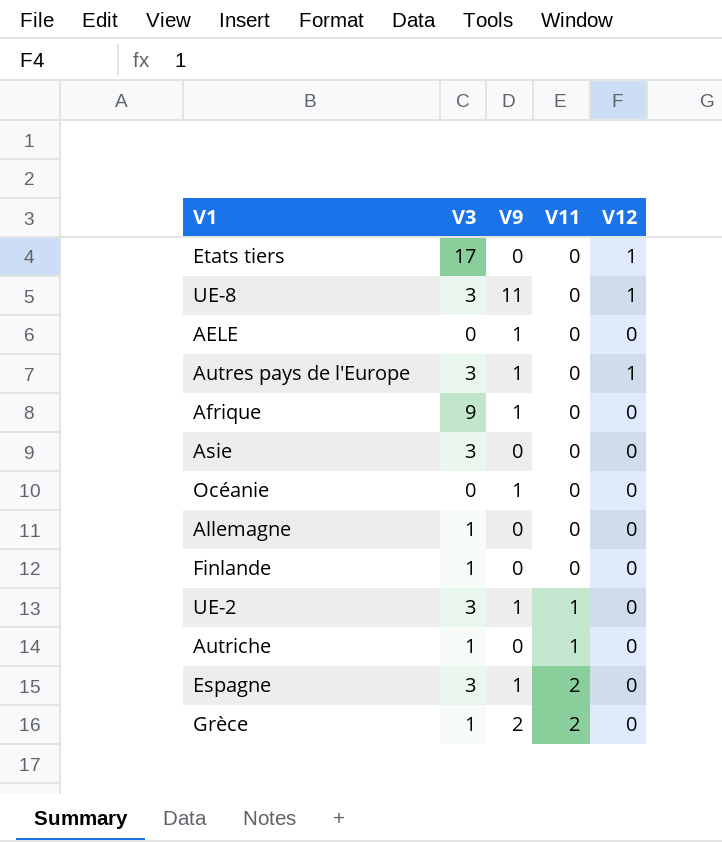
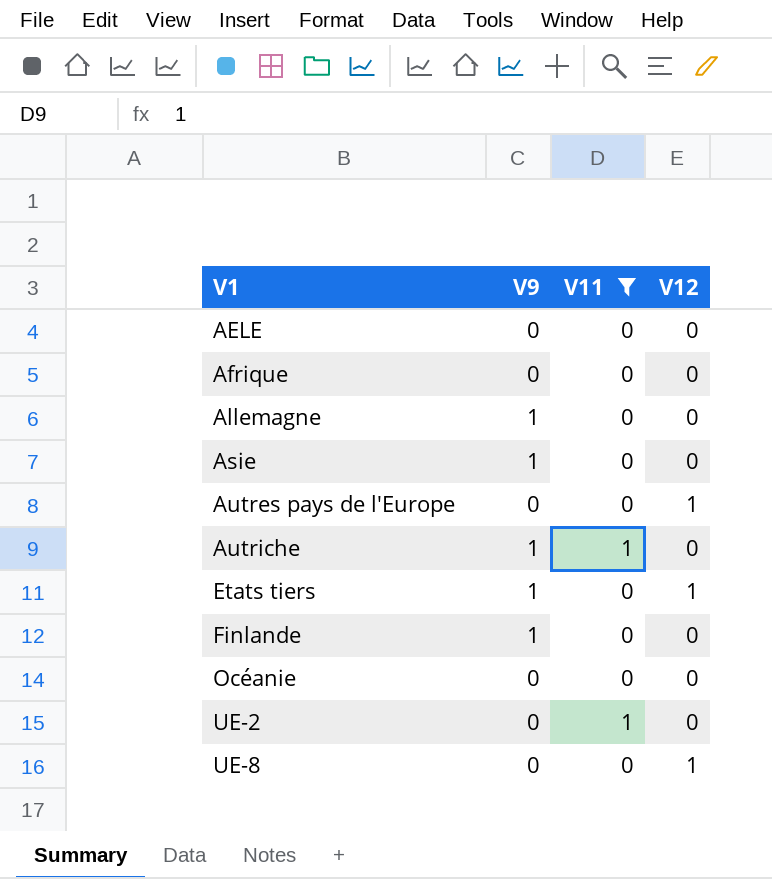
filter: none -> V11 != 2
row order: V11 ascending -> V1 ascending
column V3 | position: 2 -> none
AELE | V9: 1 -> 0
Afrique | V9: 1 -> 0
Allemagne | V9: 0 -> 1
Asie | V9: 0 -> 1
Autres pays de l'Europe | V9: 1 -> 0
Autriche | V9: 0 -> 1
Etats tiers | V9: 0 -> 1
Finlande | V9: 0 -> 1
Océanie | V9: 1 -> 0
UE-2 | V9: 1 -> 0
UE-8 | V9: 11 -> 0

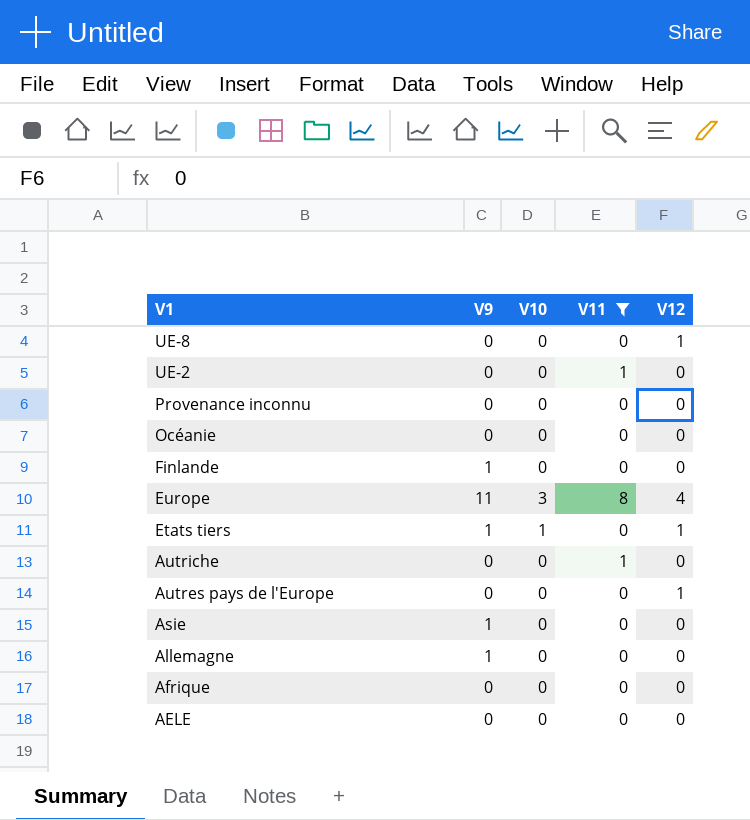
row order: V1 ascending -> V1 descending
column V10 | position: none -> 3
row Provenance inconnu: none -> 0 | 0 | 0 | 0
row Europe: none -> 11 | 3 | 8 | 4
Autriche | V9: 1 -> 0

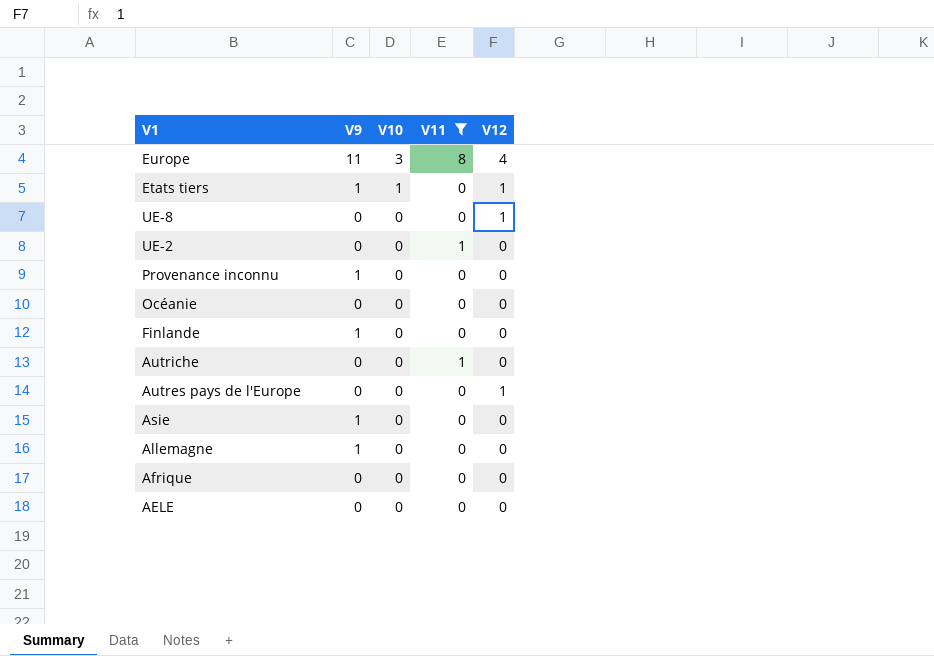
row order: V1 descending -> V10 descending
Provenance inconnu | V9: 0 -> 1

